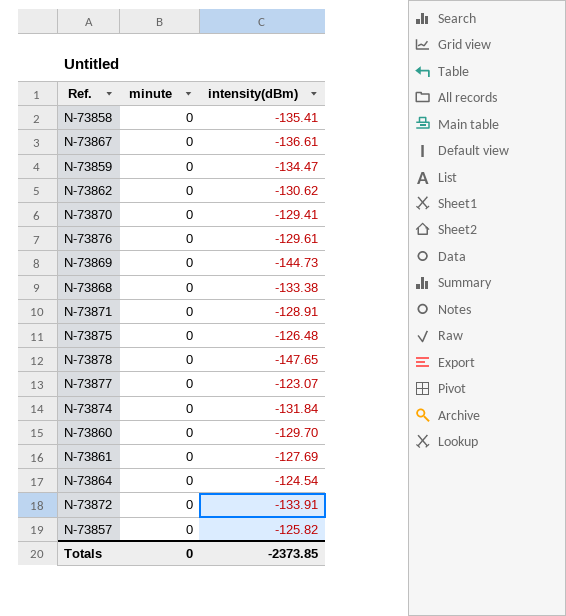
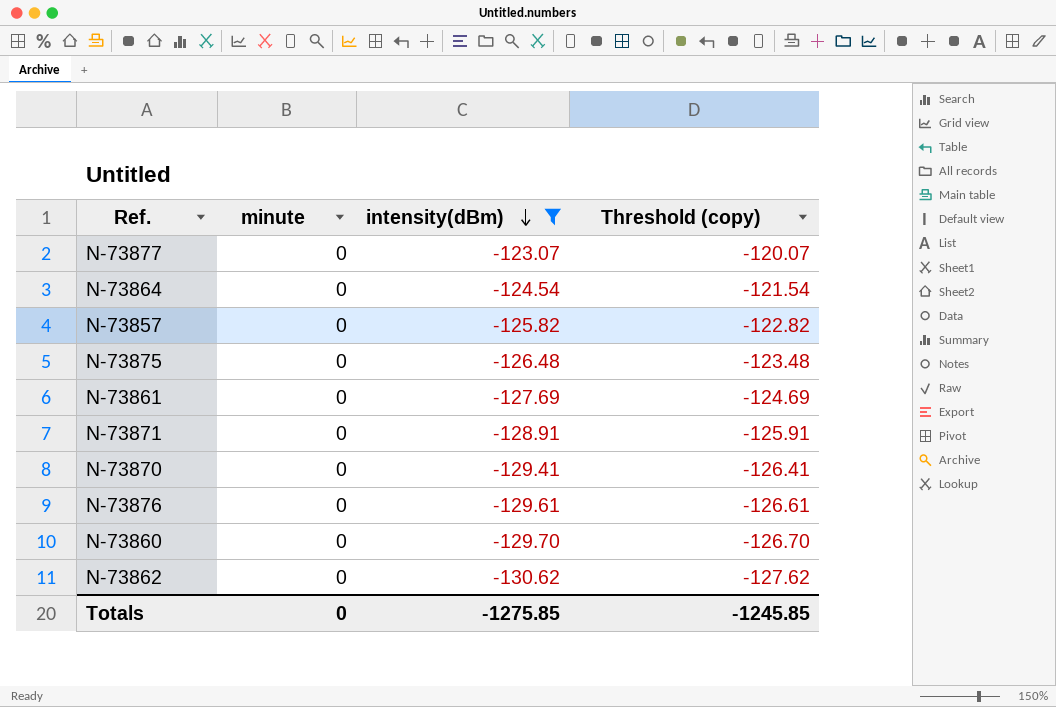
filter: none -> intensity(dBm) >= -130.62
row order: none -> intensity(dBm) descending
column Threshold (copy) | formula: none -> [intensity(dBm)] + 3
Totals | intensity(dBm): -2373.85 -> -1275.85

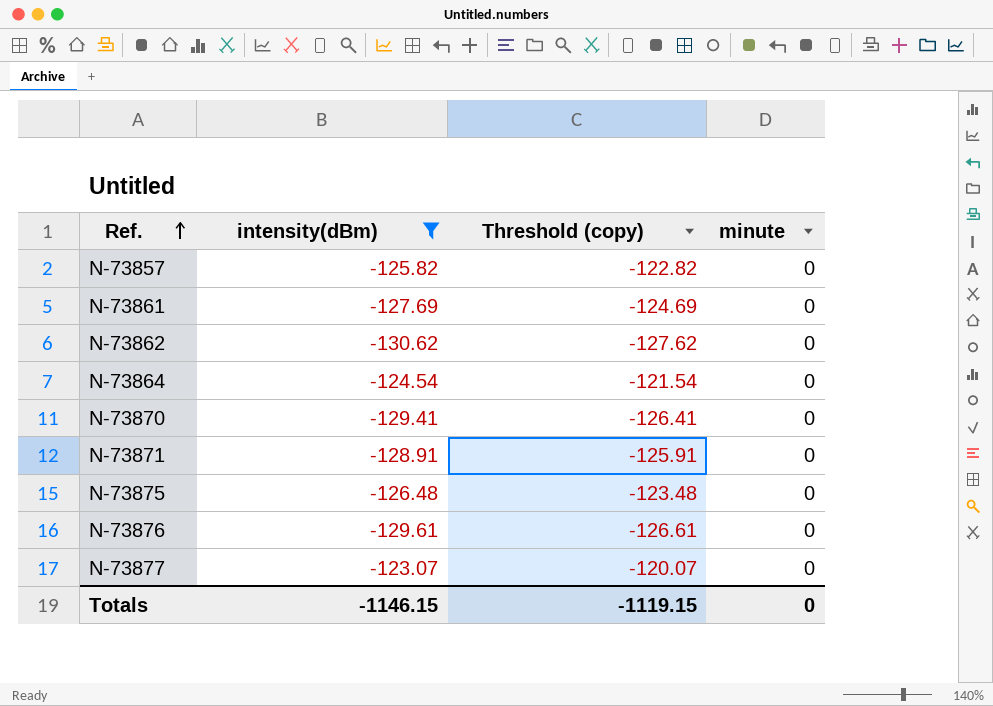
row order: intensity(dBm) descending -> Ref. ascending
column minute | position: 2 -> 4
row N-73860: 0 | -129.70 | -126.70 -> none
Totals | intensity(dBm): -1275.85 -> -1146.15
Totals | Threshold (copy): -1245.85 -> -1119.15

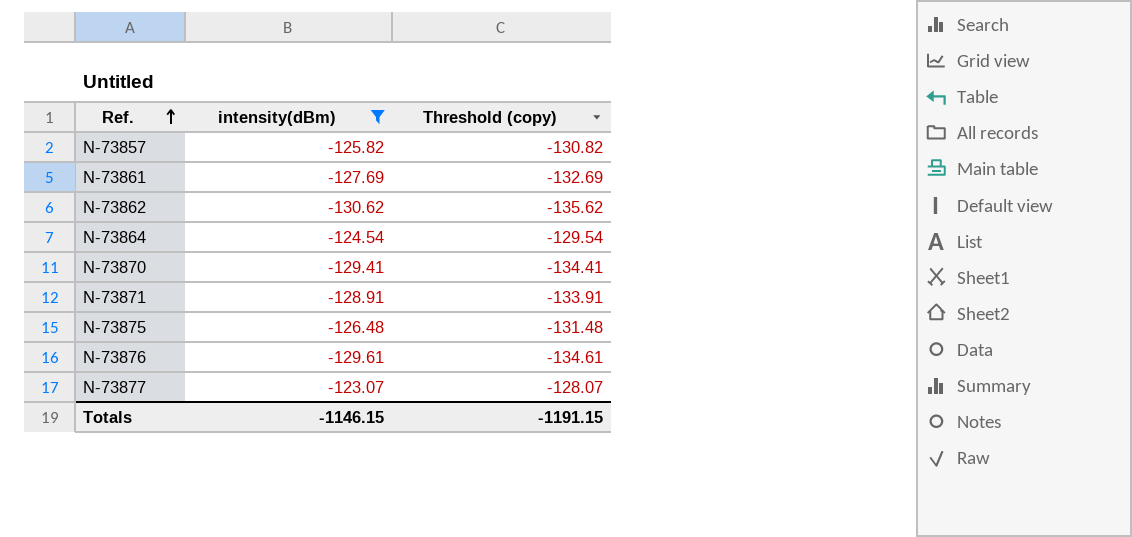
column minute | position: 4 -> none
column Threshold (copy) | formula: [intensity(dBm)] + 3 -> [intensity(dBm)] - 5
Totals | Threshold (copy): -1119.15 -> -1191.15

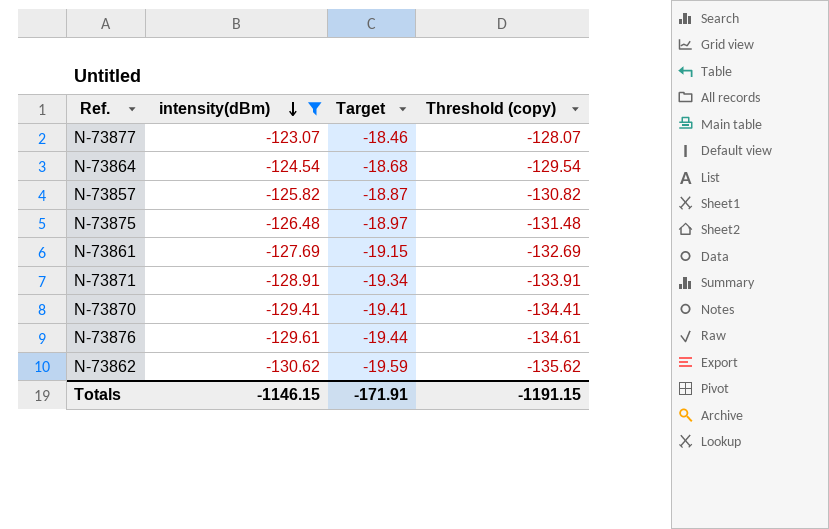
row order: Ref. ascending -> intensity(dBm) descending
column Target | formula: none -> [intensity(dBm)] * 0.15

